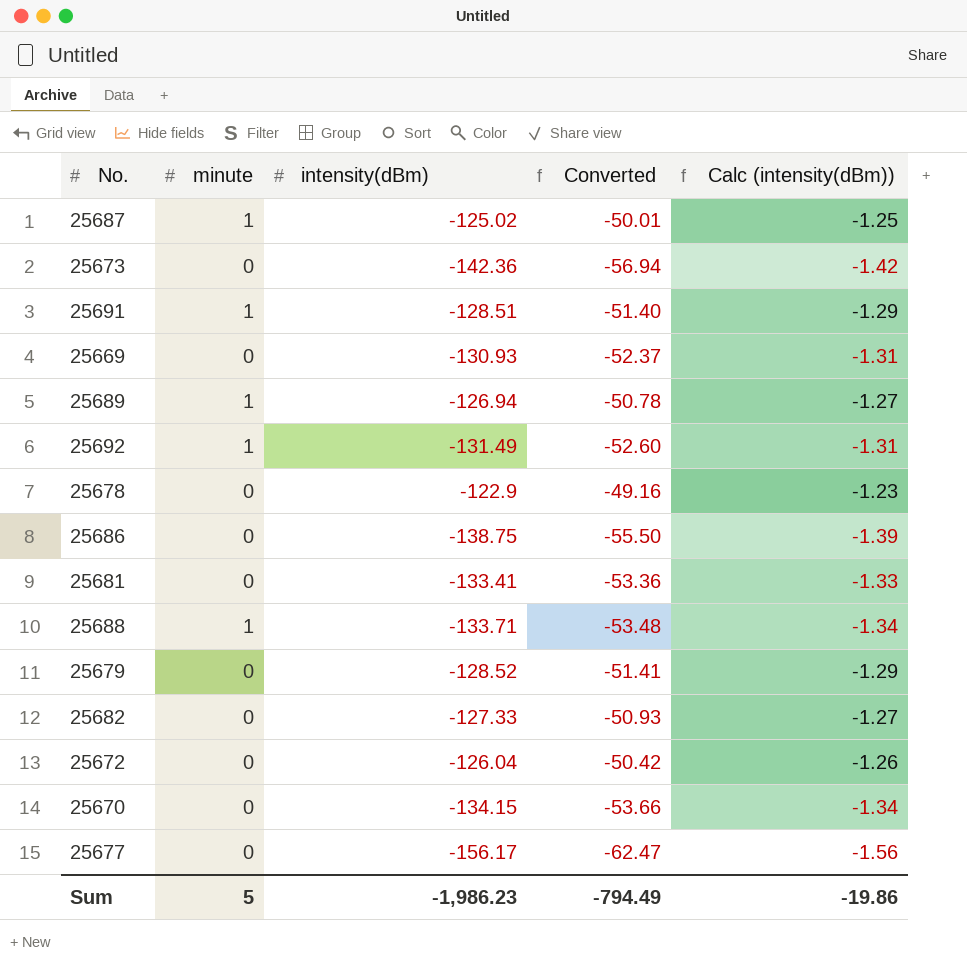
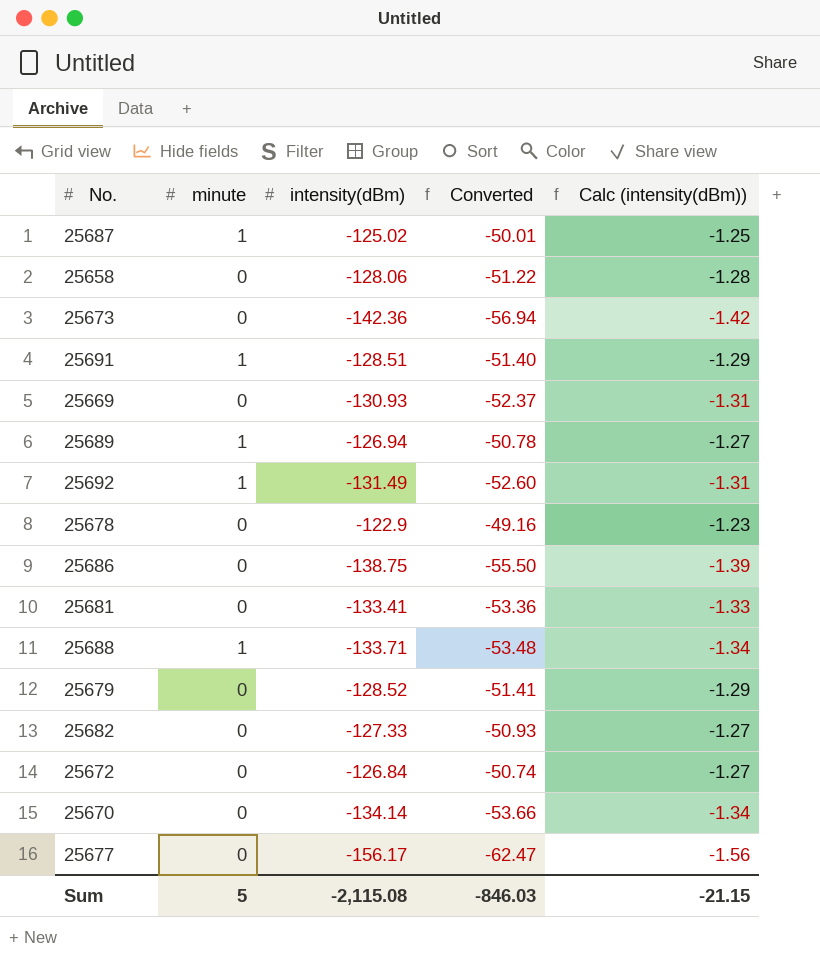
row 25658: none -> 0 | -128.06 | -51.22 | -1.28
25672 | intensity(dBm): -126.04 -> -126.84
25672 | Converted: -50.42 -> -50.74
25672 | Calc (intensity(dBm)): -1.26 -> -1.27
25670 | intensity(dBm): -134.15 -> -134.14
Sum | intensity(dBm): -1,986.23 -> -2,115.08
Sum | Converted: -794.49 -> -846.03
Sum | Calc (intensity(dBm)): -19.86 -> -21.15

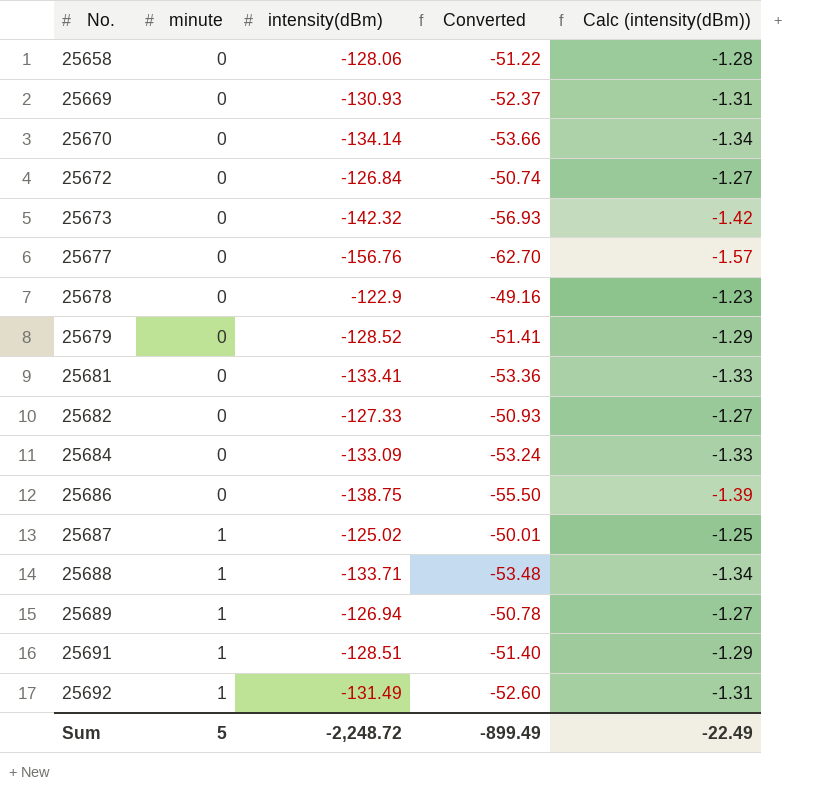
row order: none -> No. ascending
25673 | intensity(dBm): -142.36 -> -142.32
25673 | Converted: -56.94 -> -56.93
25677 | intensity(dBm): -156.17 -> -156.76
25677 | Converted: -62.47 -> -62.70
25677 | Calc (intensity(dBm)): -1.56 -> -1.57
row 25684: none -> 0 | -133.09 | -53.24 | -1.33
Sum | intensity(dBm): -2,115.08 -> -2,248.72
Sum | Converted: -846.03 -> -899.49
Sum | Calc (intensity(dBm)): -21.15 -> -22.49

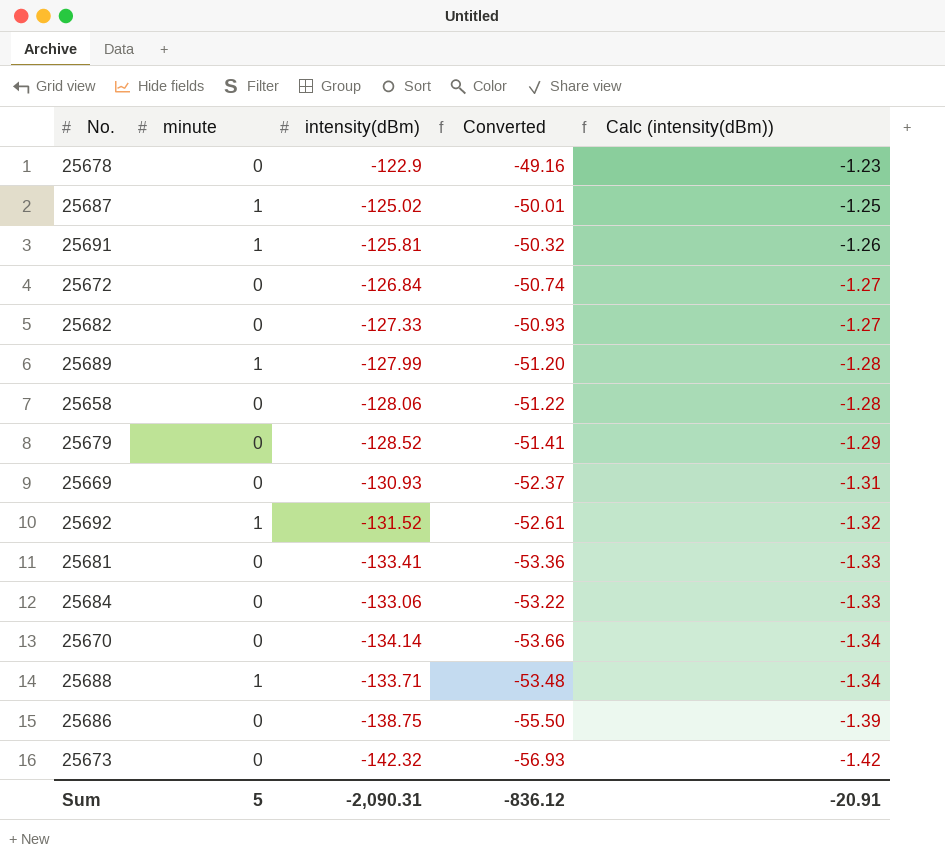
row order: No. ascending -> Calc (intensity(dBm)) descending
row 25677: 0 | -156.76 | -62.70 | -1.57 -> none
25691 | intensity(dBm): -128.51 -> -125.81
25691 | Converted: -51.40 -> -50.32
25691 | Calc (intensity(dBm)): -1.29 -> -1.26
25689 | intensity(dBm): -126.94 -> -127.99
25689 | Converted: -50.78 -> -51.20
25689 | Calc (intensity(dBm)): -1.27 -> -1.28
25692 | intensity(dBm): -131.49 -> -131.52
25692 | Converted: -52.60 -> -52.61
25692 | Calc (intensity(dBm)): -1.31 -> -1.32
25684 | intensity(dBm): -133.09 -> -133.06
25684 | Converted: -53.24 -> -53.22
Sum | intensity(dBm): -2,248.72 -> -2,090.31
Sum | Converted: -899.49 -> -836.12
Sum | Calc (intensity(dBm)): -22.49 -> -20.91

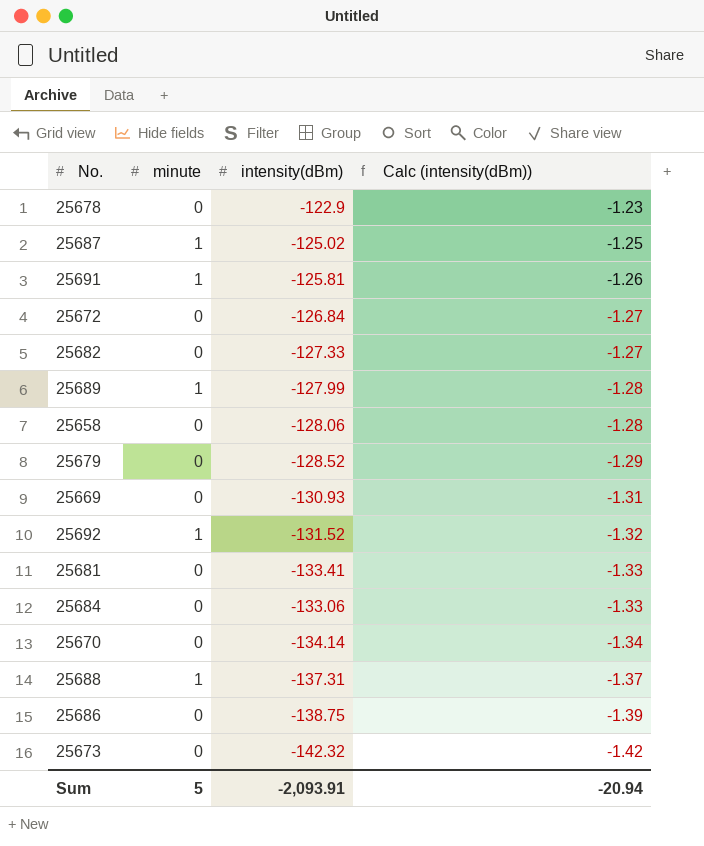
column Converted | formula: [intensity(dBm)] * 0.4 -> none
25688 | intensity(dBm): -133.71 -> -137.31
25688 | Calc (intensity(dBm)): -1.34 -> -1.37
Sum | intensity(dBm): -2,090.31 -> -2,093.91
Sum | Calc (intensity(dBm)): -20.91 -> -20.94

